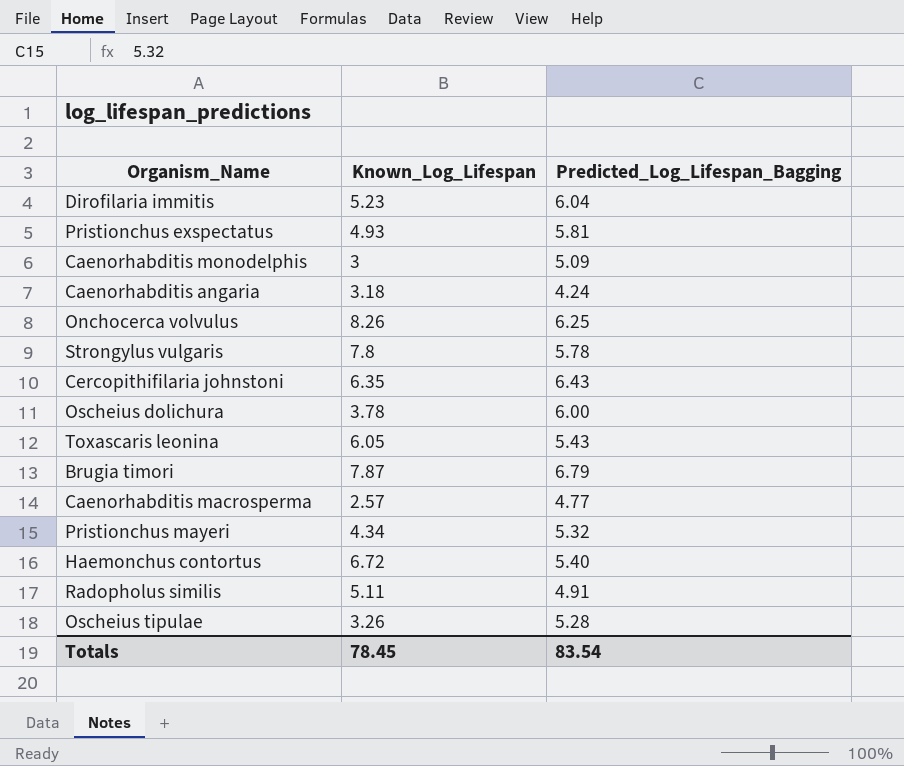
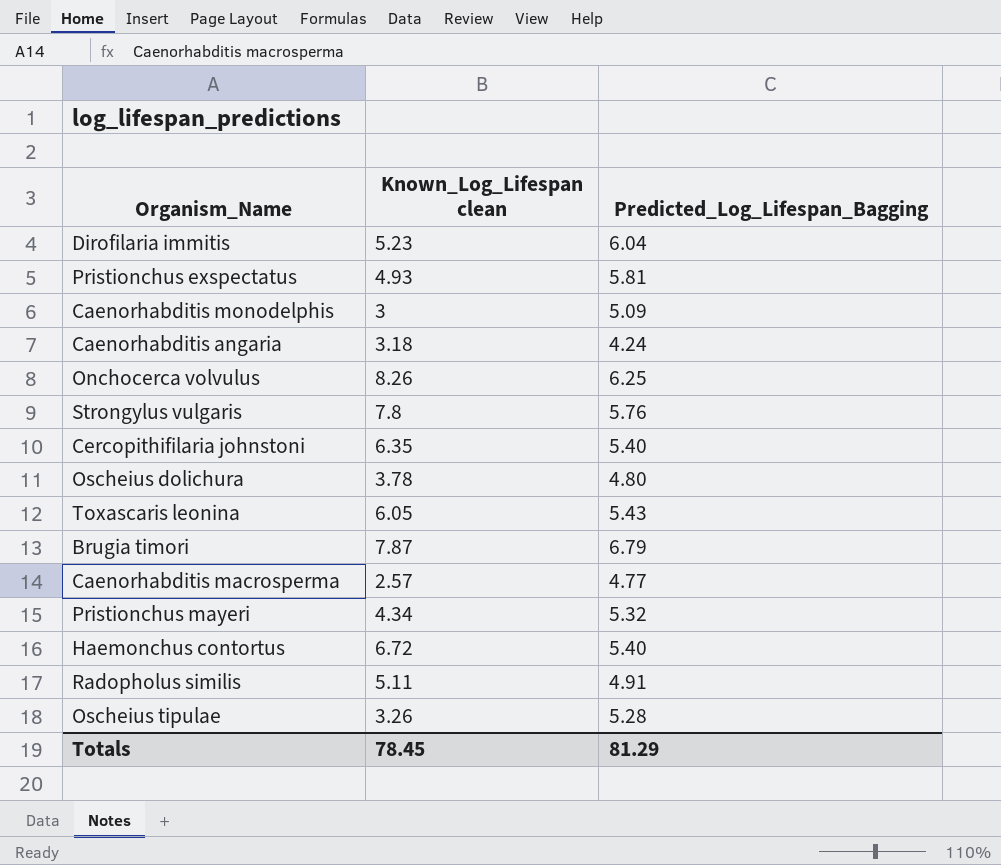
column name: Known_Log_Lifespan -> Known_Log_Lifespan clean
Strongylus vulgaris | Predicted_Log_Lifespan_Bagging: 5.78 -> 5.76
Cercopithifilaria johnstoni | Predicted_Log_Lifespan_Bagging: 6.43 -> 5.40
Oscheius dolichura | Predicted_Log_Lifespan_Bagging: 6.00 -> 4.80
Totals | Predicted_Log_Lifespan_Bagging: 83.54 -> 81.29

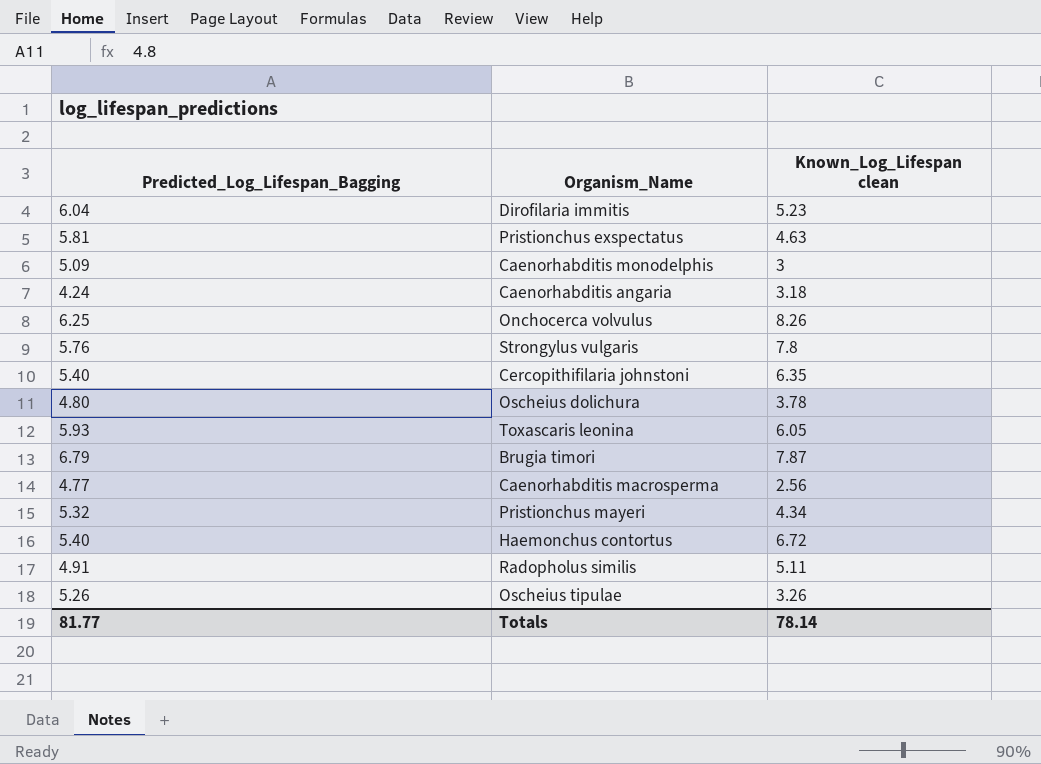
column Predicted_Log_Lifespan_Bagging | position: 3 -> 1
Pristionchus exspectatus | Known_Log_Lifespan clean: 4.93 -> 4.63
Toxascaris leonina | Predicted_Log_Lifespan_Bagging: 5.43 -> 5.93
Caenorhabditis macrosperma | Known_Log_Lifespan clean: 2.57 -> 2.56
Oscheius tipulae | Predicted_Log_Lifespan_Bagging: 5.28 -> 5.26
Totals | Predicted_Log_Lifespan_Bagging: 81.29 -> 81.77
Totals | Known_Log_Lifespan clean: 78.45 -> 78.14

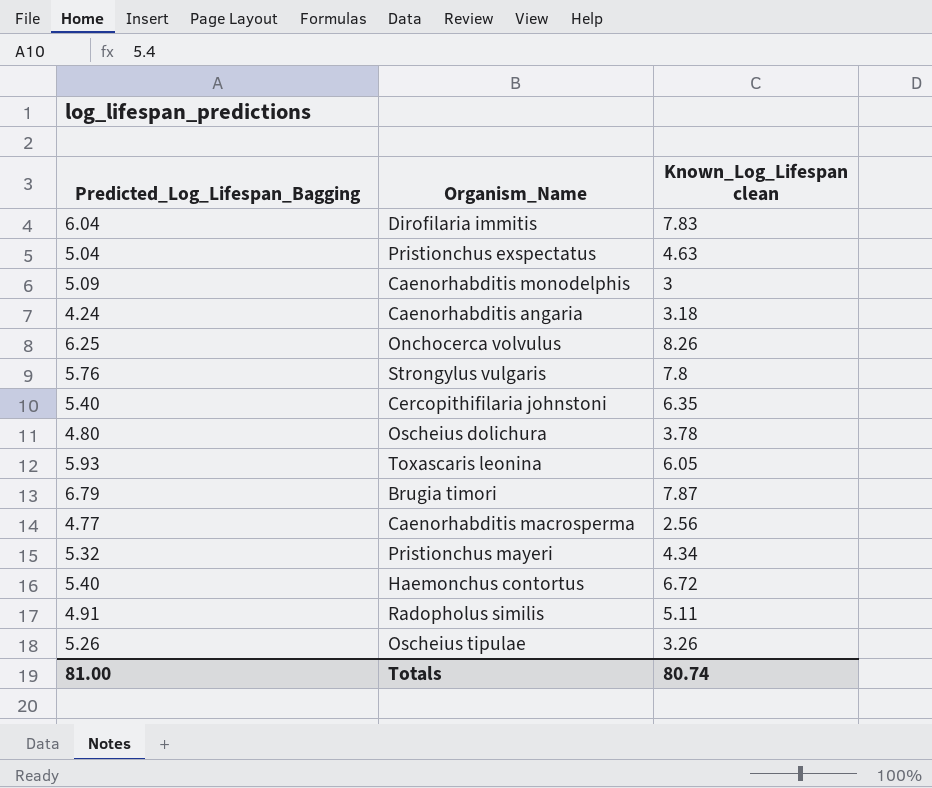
Dirofilaria immitis | Known_Log_Lifespan clean: 5.23 -> 7.83
Pristionchus exspectatus | Predicted_Log_Lifespan_Bagging: 5.81 -> 5.04
Totals | Predicted_Log_Lifespan_Bagging: 81.77 -> 81.00
Totals | Known_Log_Lifespan clean: 78.14 -> 80.74

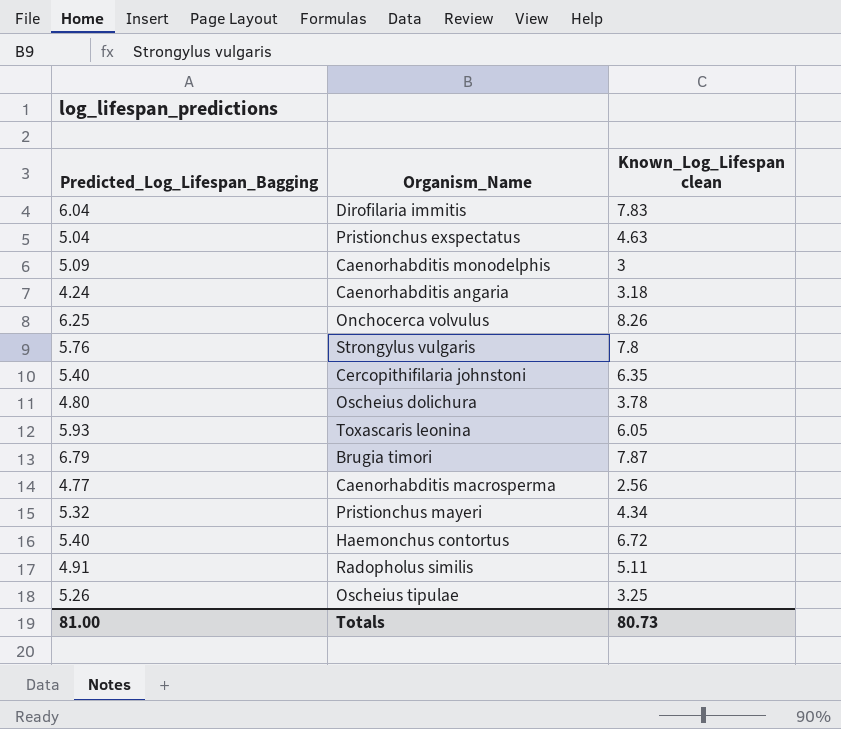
Oscheius tipulae | Known_Log_Lifespan clean: 3.26 -> 3.25
Totals | Known_Log_Lifespan clean: 80.74 -> 80.73

